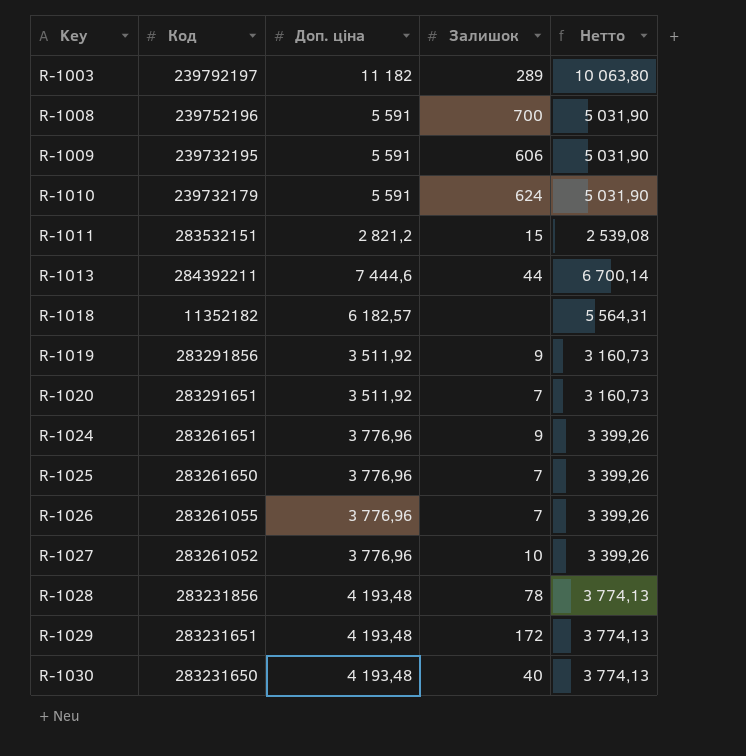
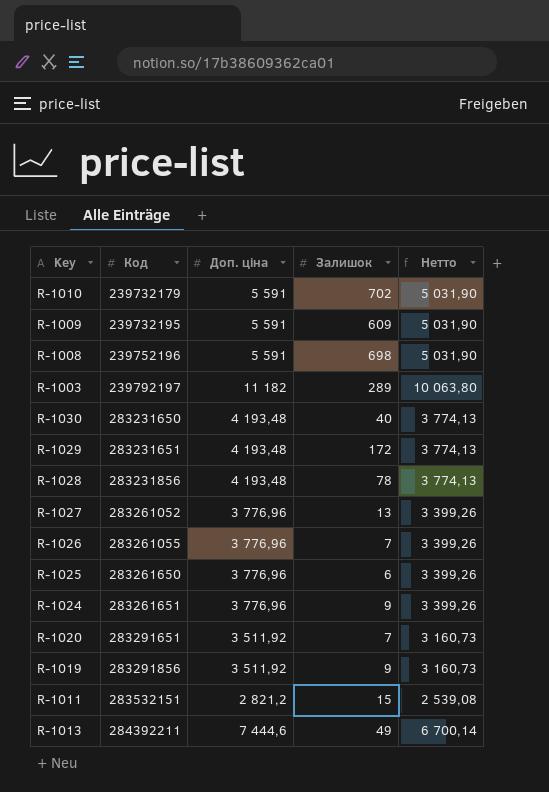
row order: Key ascending -> Код ascending
row R-1018: 11352182 | 6 182,57 | none | 5 564,31 -> none
R-1010 | Залишок: 624 -> 702
R-1009 | Залишок: 606 -> 609
R-1008 | Залишок: 700 -> 698
R-1027 | Залишок: 10 -> 13
R-1025 | Залишок: 7 -> 6
R-1013 | Залишок: 44 -> 49

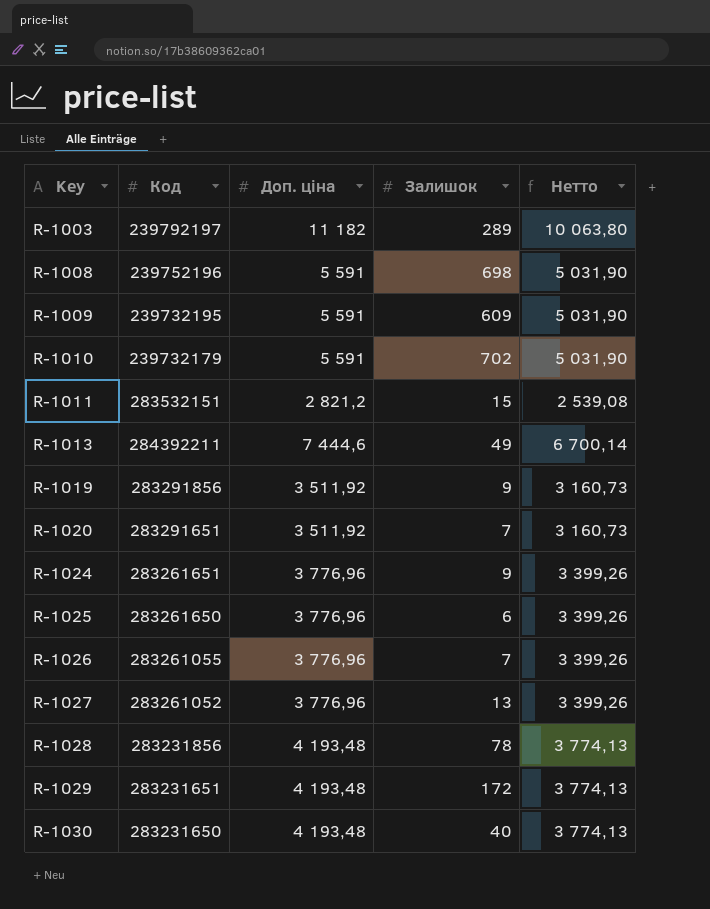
row order: Код ascending -> Key ascending

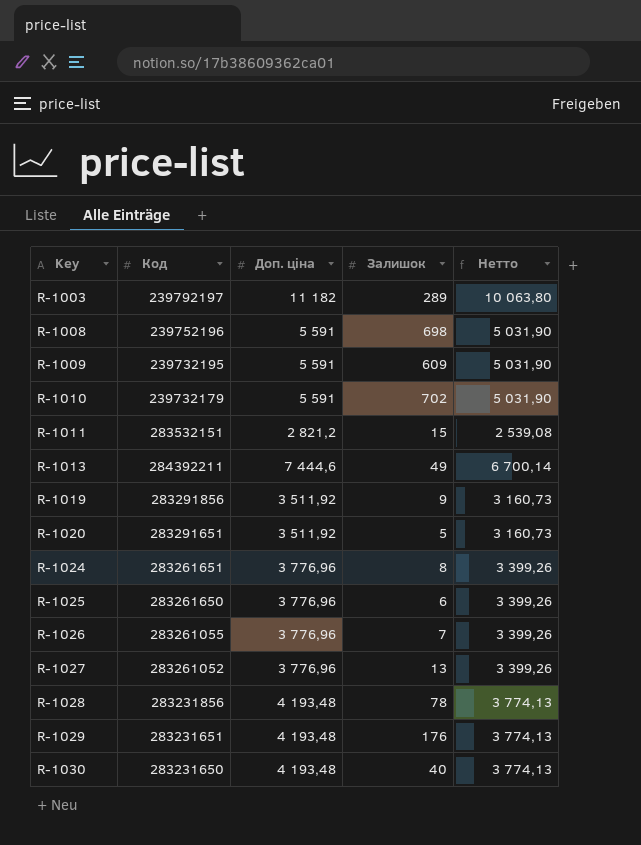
R-1020 | Залишок: 7 -> 5
R-1024 | Залишок: 9 -> 8
R-1029 | Залишок: 172 -> 176

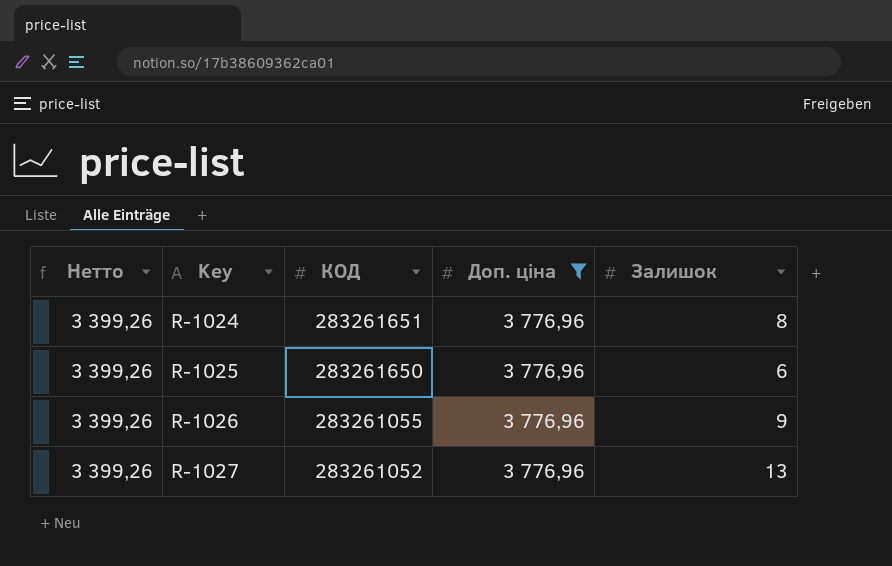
filter: none -> Доп. ціна = 3 776,96
column Нетто | position: 5 -> 1
column name: Код -> КОД
R-1026 | Залишок: 7 -> 9

